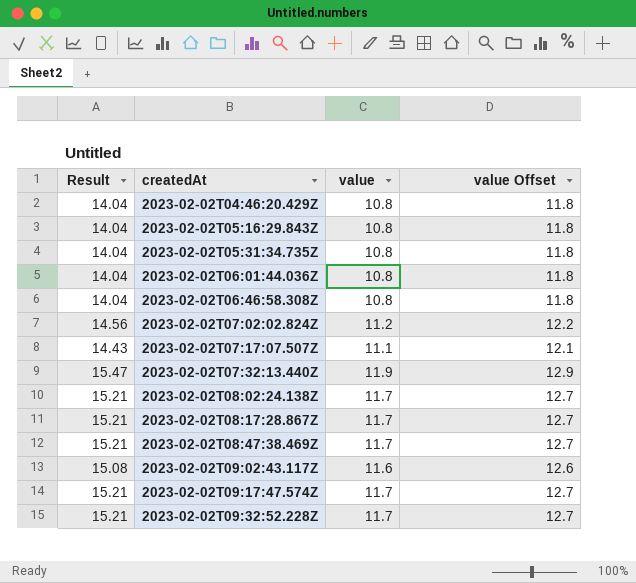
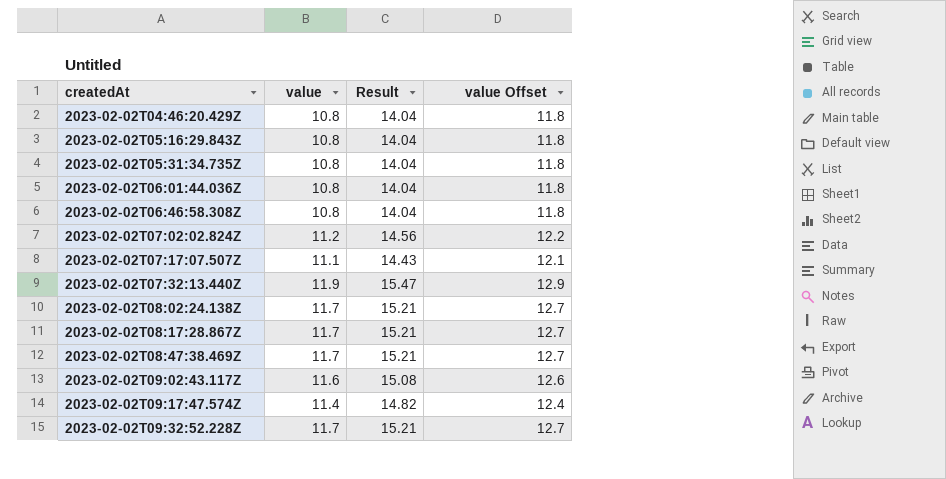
column Result | position: 1 -> 3
2023-02-02T09:17:47.574Z | value: 11.7 -> 11.4
2023-02-02T09:17:47.574Z | Result: 15.21 -> 14.82
2023-02-02T09:17:47.574Z | value Offset: 12.7 -> 12.4

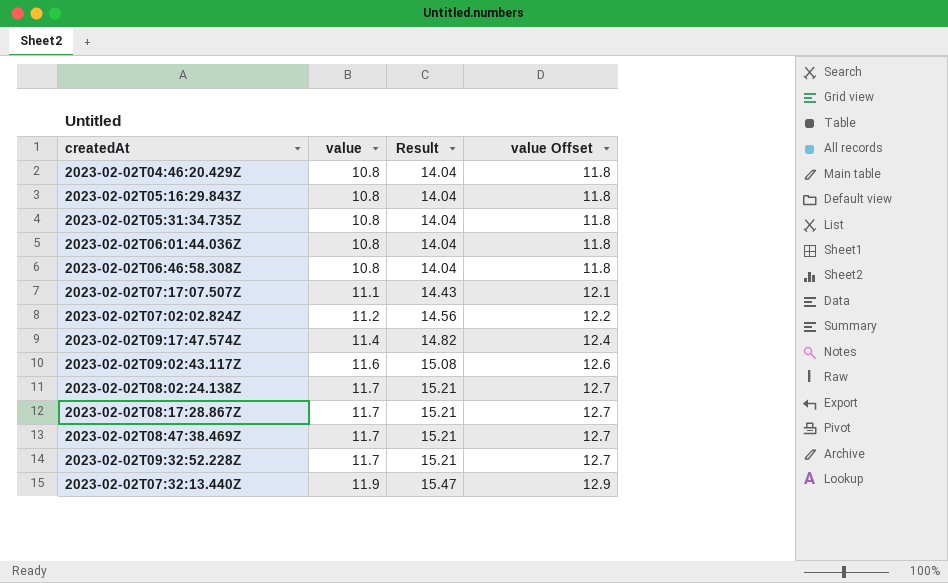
row order: createdAt ascending -> value ascending

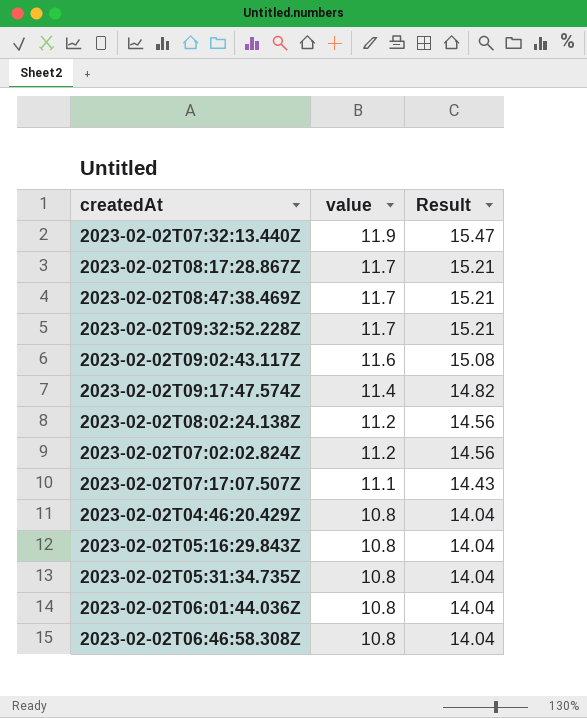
row order: value ascending -> value descending
column value Offset | formula: [value] + 1 -> none
2023-02-02T08:02:24.138Z | value: 11.7 -> 11.2
2023-02-02T08:02:24.138Z | Result: 15.21 -> 14.56

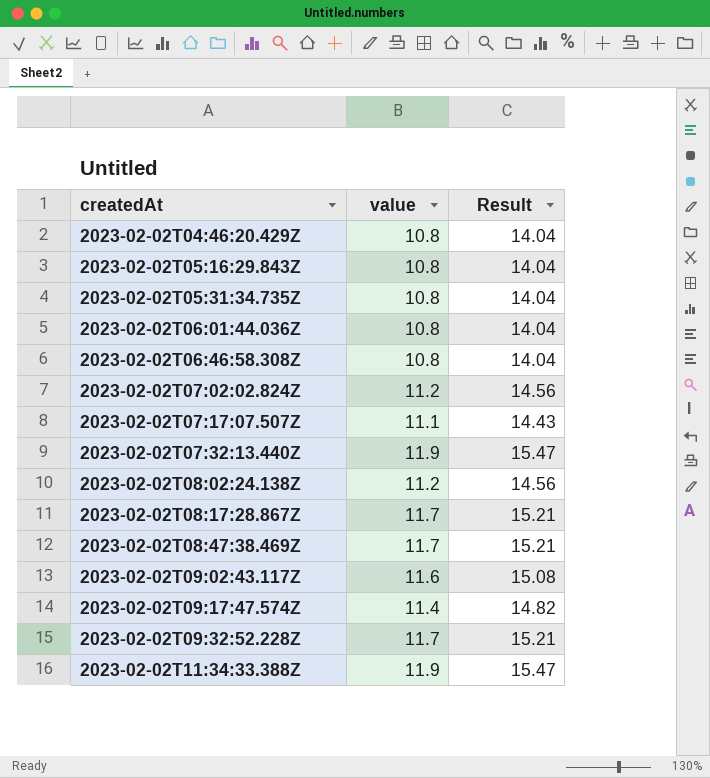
row order: value descending -> createdAt ascending
row 2023-02-02T11:34:33.388Z: none -> 11.9 | 15.47

